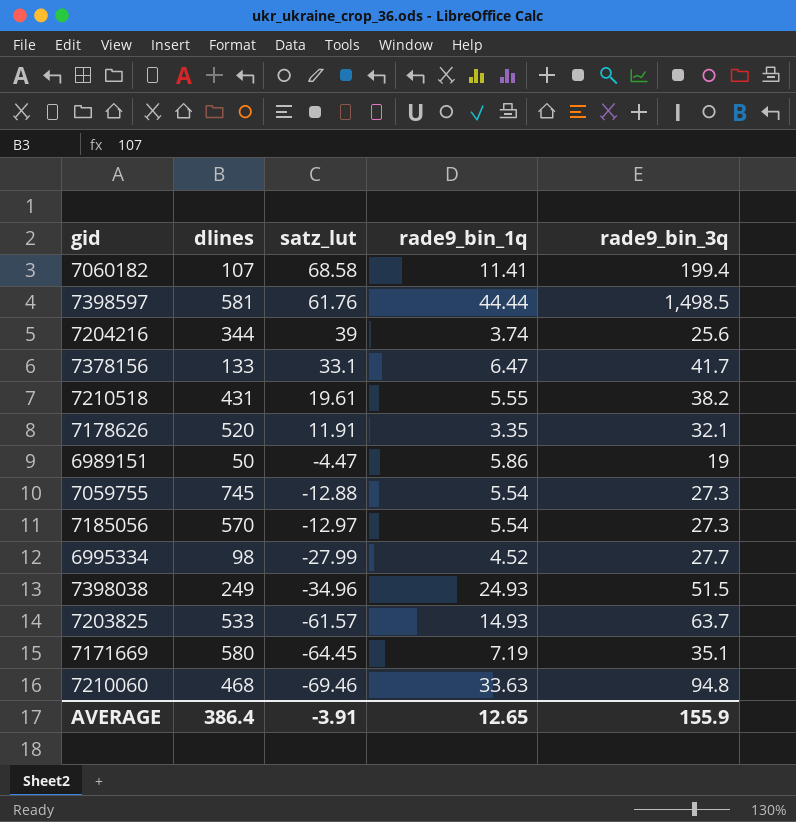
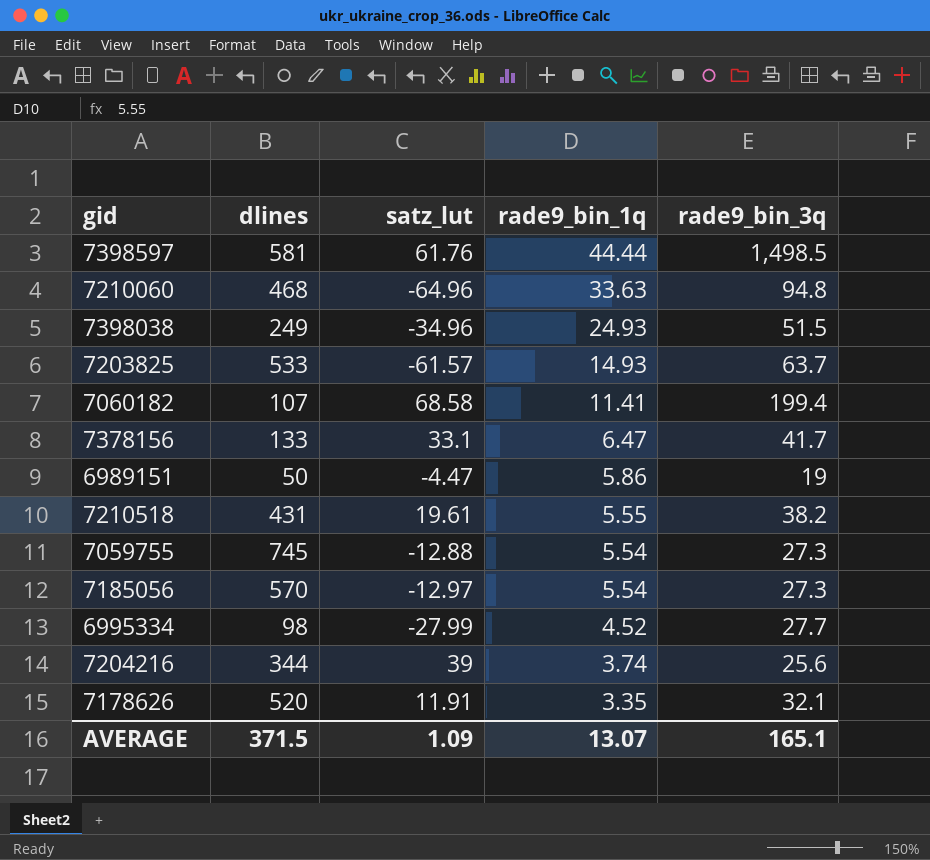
row order: satz_lut descending -> rade9_bin_1q descending
row 7171669: 580 | -64.45 | 7.19 | 35.1 -> none
7210060 | satz_lut: -69.46 -> -64.96
AVERAGE | dlines: 386.4 -> 371.5
AVERAGE | satz_lut: -3.91 -> 1.09
AVERAGE | rade9_bin_1q: 12.65 -> 13.07
AVERAGE | rade9_bin_3q: 155.9 -> 165.1

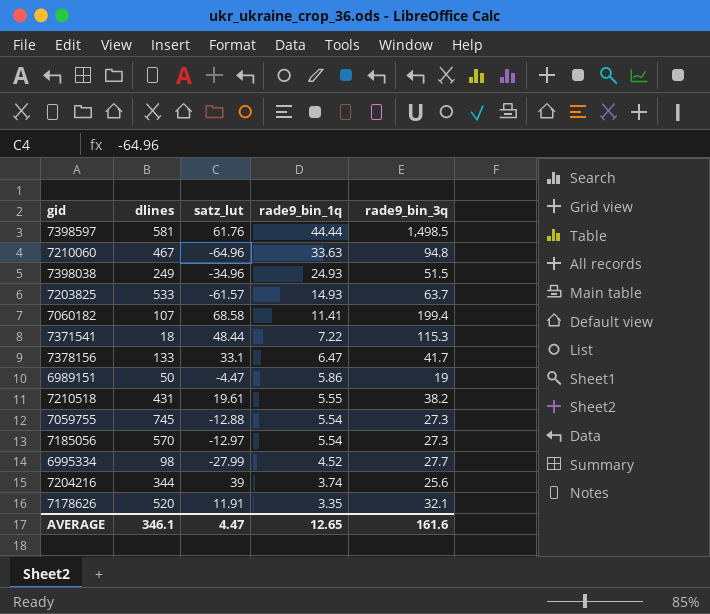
7210060 | dlines: 468 -> 467
row 7371541: none -> 18 | 48.44 | 7.22 | 115.3
AVERAGE | dlines: 371.5 -> 346.1
AVERAGE | satz_lut: 1.09 -> 4.47
AVERAGE | rade9_bin_1q: 13.07 -> 12.65
AVERAGE | rade9_bin_3q: 165.1 -> 161.6

